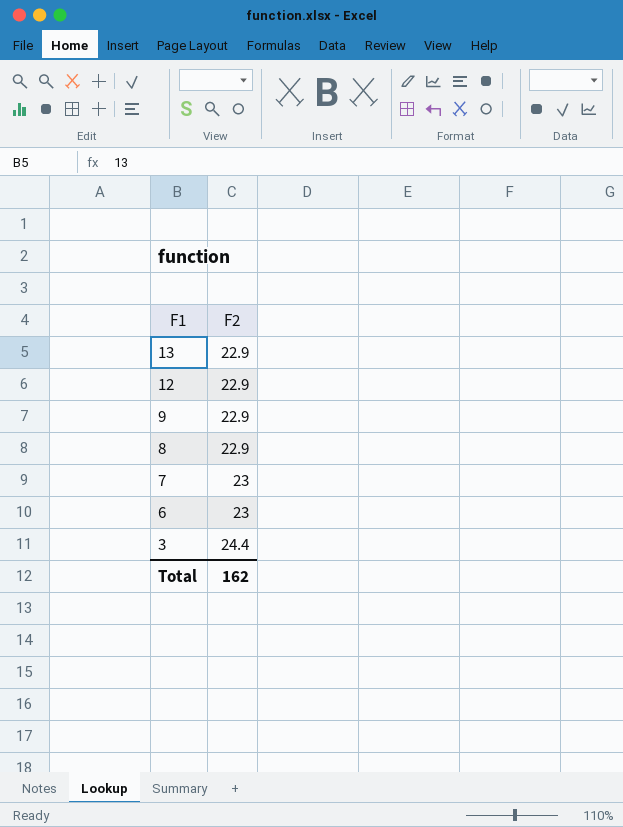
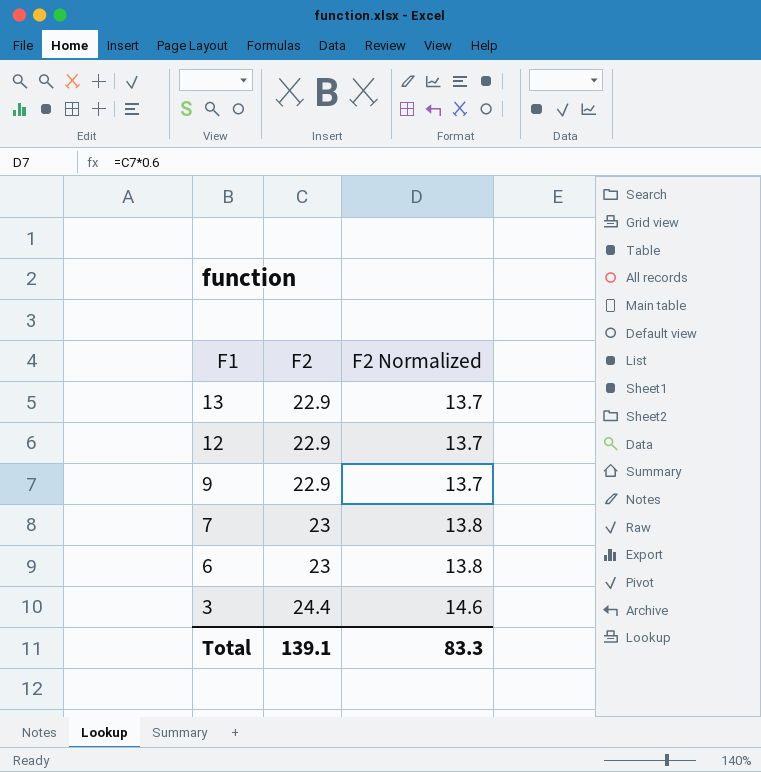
column F2 Normalized | formula: none -> [F2] * 0.6
row 8: 22.9 -> none
Total | F2: 162 -> 139.1

